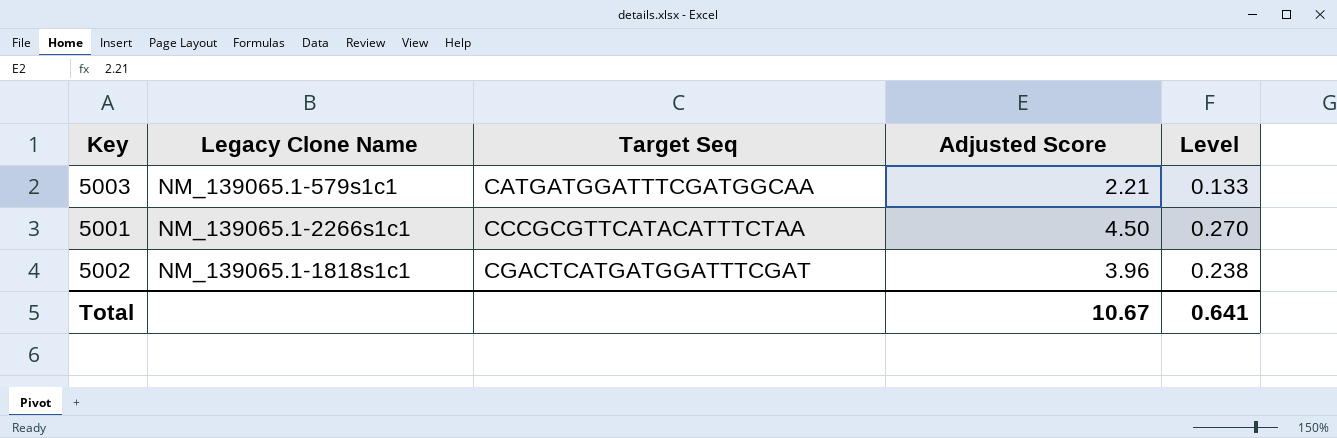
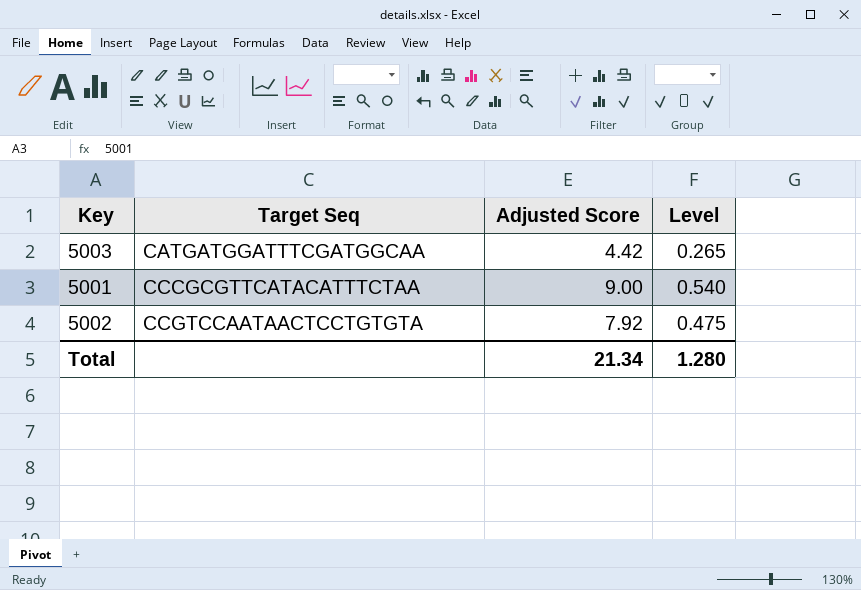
column Legacy Clone Name | position: 2 -> none
5003 | Adjusted Score: 2.21 -> 4.42
5003 | Level: 0.133 -> 0.265
5001 | Adjusted Score: 4.50 -> 9.00
5001 | Level: 0.270 -> 0.540
5002 | Target Seq: CGACTCATGATGGATTTCGAT -> CCGTCCAATAACTCCTGTGTA
5002 | Adjusted Score: 3.96 -> 7.92
5002 | Level: 0.238 -> 0.475
Total | Adjusted Score: 10.67 -> 21.34
Total | Level: 0.641 -> 1.280

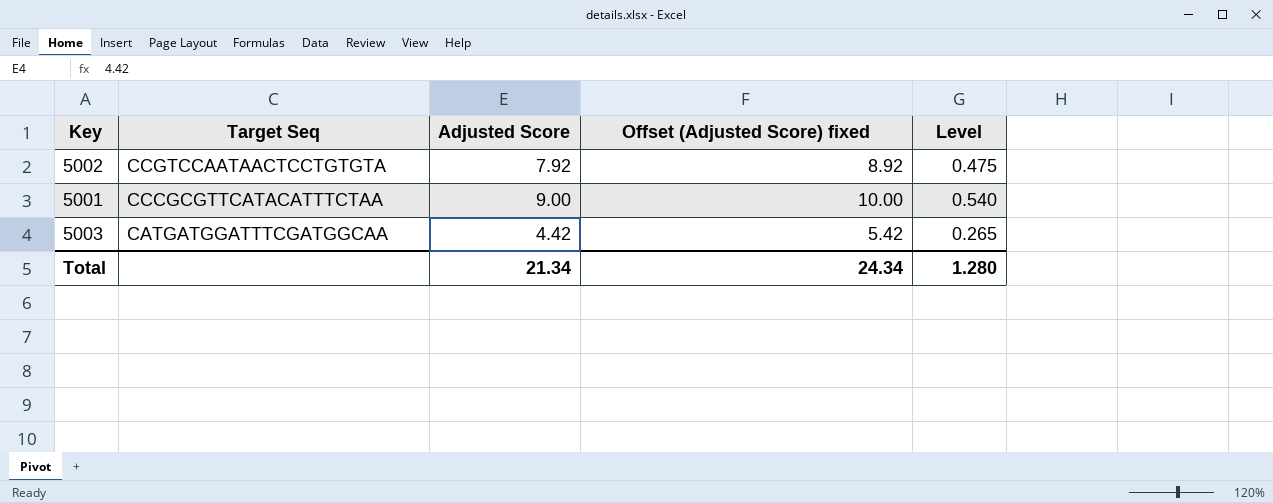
row order: Target Seq ascending -> Target Seq descending
column Offset (Adjusted Score) fixed | formula: none -> [Adjusted Score] + 1

